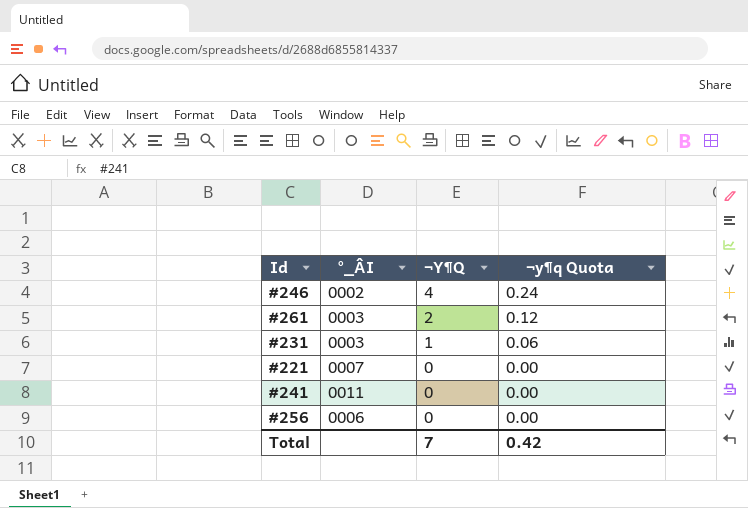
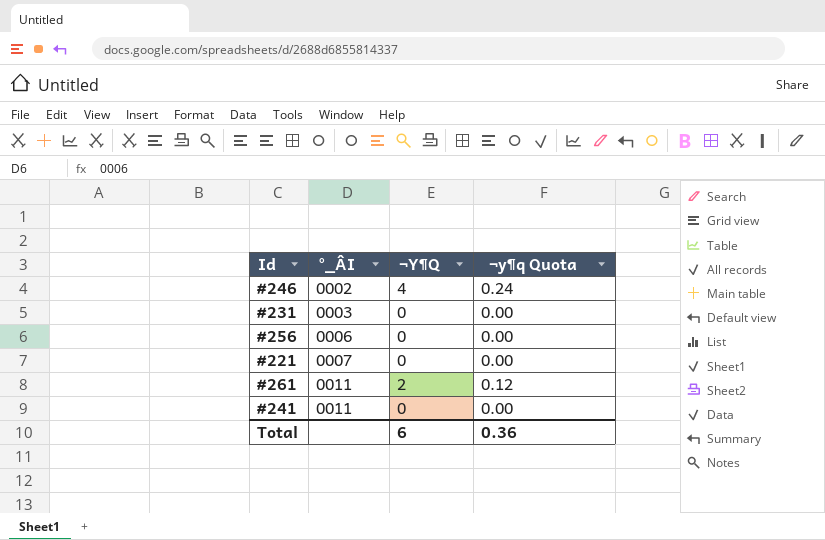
row order: ¬Y¶Q descending -> °_ÂI ascending
#231 | ¬Y¶Q: 1 -> 0
#231 | ¬y¶q Quota: 0.06 -> 0.00
#261 | °_ÂI: 0003 -> 0011
Total | ¬Y¶Q: 7 -> 6
Total | ¬y¶q Quota: 0.42 -> 0.36

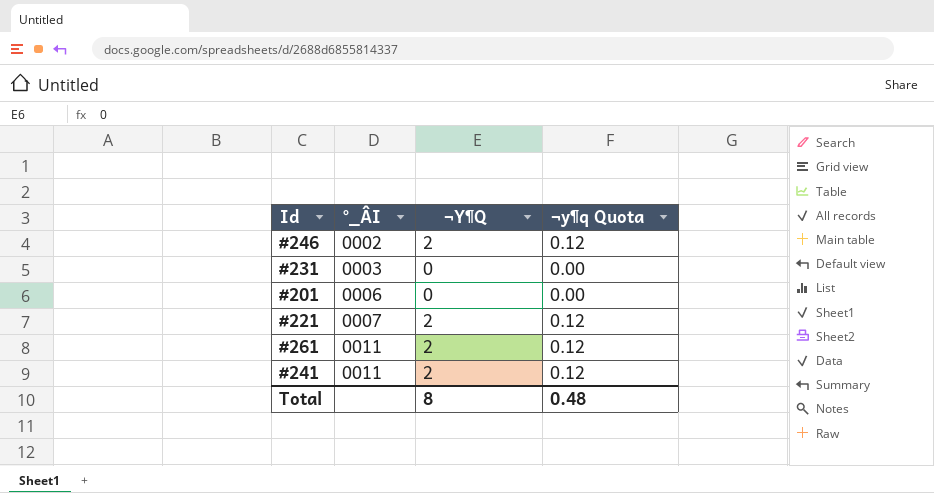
row #256: 0006 | 0 | 0.00 -> none
#246 | ¬Y¶Q: 4 -> 2
#246 | ¬y¶q Quota: 0.24 -> 0.12
row #201: none -> 0006 | 0 | 0.00
#221 | ¬Y¶Q: 0 -> 2
#221 | ¬y¶q Quota: 0.00 -> 0.12
#241 | ¬Y¶Q: 0 -> 2
#241 | ¬y¶q Quota: 0.00 -> 0.12
Total | ¬Y¶Q: 6 -> 8
Total | ¬y¶q Quota: 0.36 -> 0.48

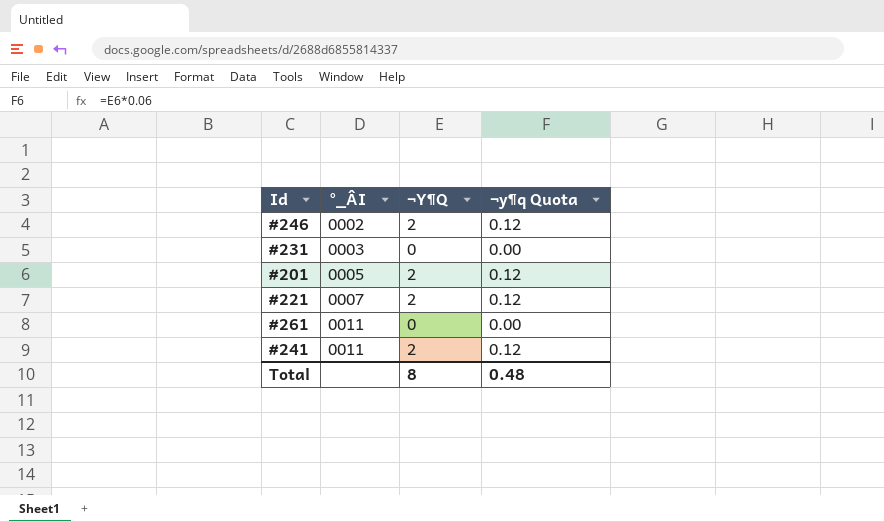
#201 | °_ÂI: 0006 -> 0005
#201 | ¬Y¶Q: 0 -> 2
#201 | ¬y¶q Quota: 0.00 -> 0.12
#261 | ¬Y¶Q: 2 -> 0
#261 | ¬y¶q Quota: 0.12 -> 0.00

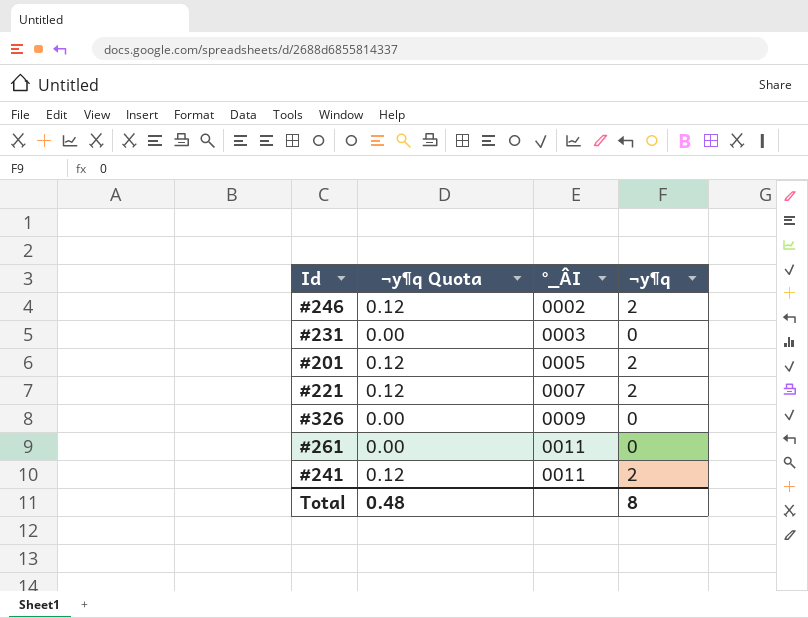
column ¬y¶q Quota | position: 4 -> 2
column name: ¬Y¶Q -> ¬y¶q
row #326: none -> 0.00 | 0009 | 0

